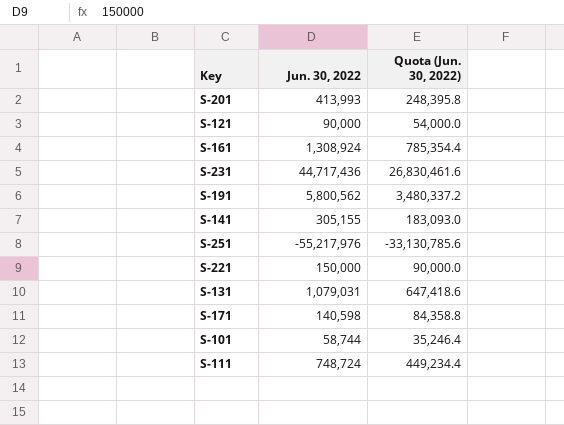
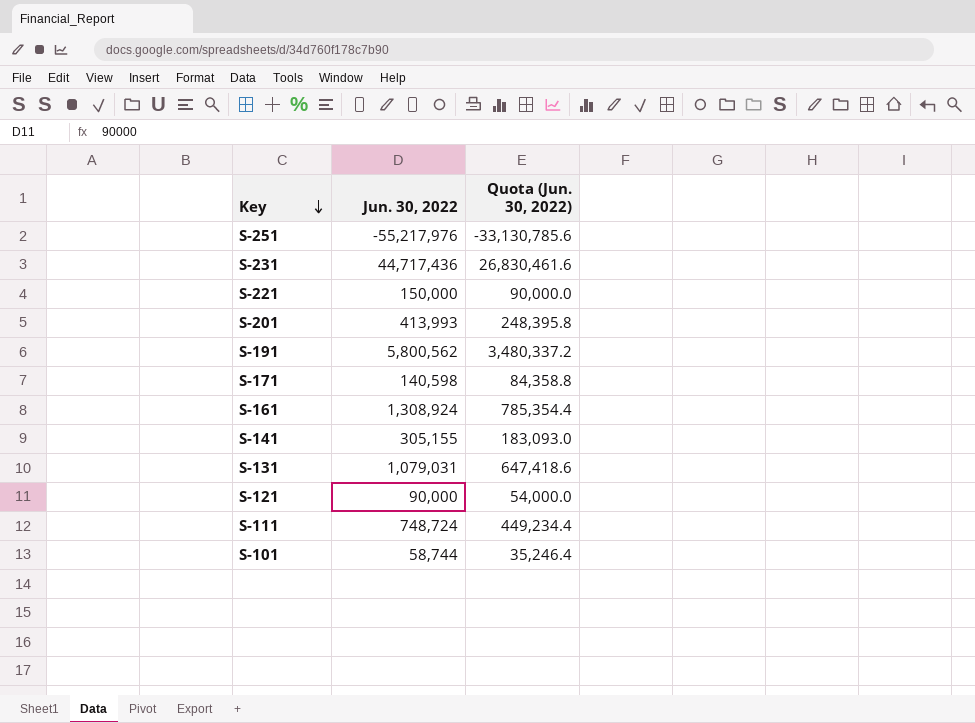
row order: none -> Key descending

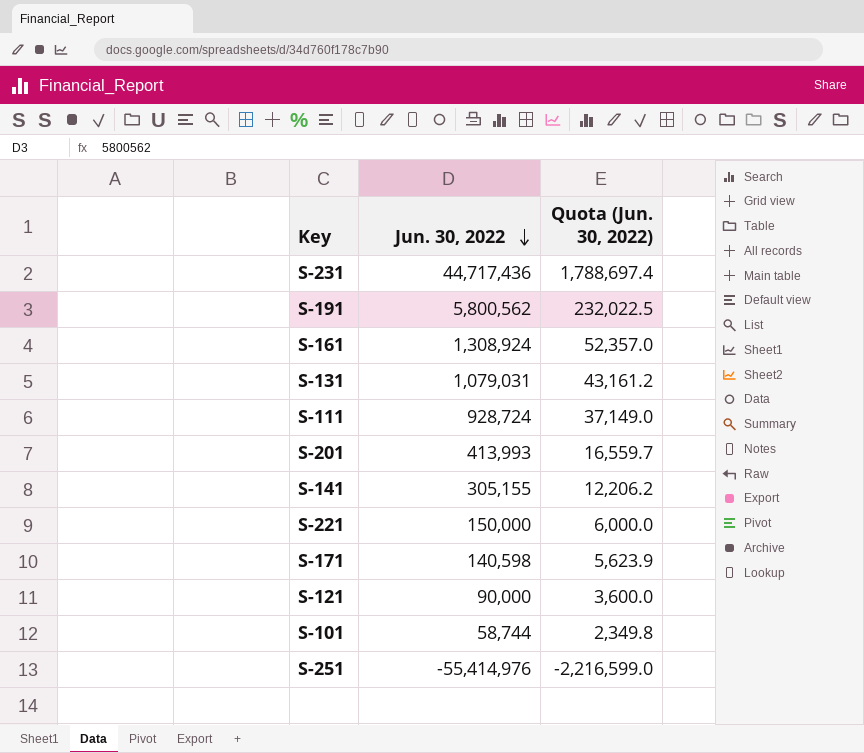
row order: Key descending -> Jun. 30, 2022 descending
column Quota (Jun. 30, 2022) | formula: [Jun. 30, 2022] * 0.6 -> [Jun. 30, 2022] * 0.04
S-111 | Jun. 30, 2022: 748,724 -> 928,724
S-251 | Jun. 30, 2022: -55,217,976 -> -55,414,976

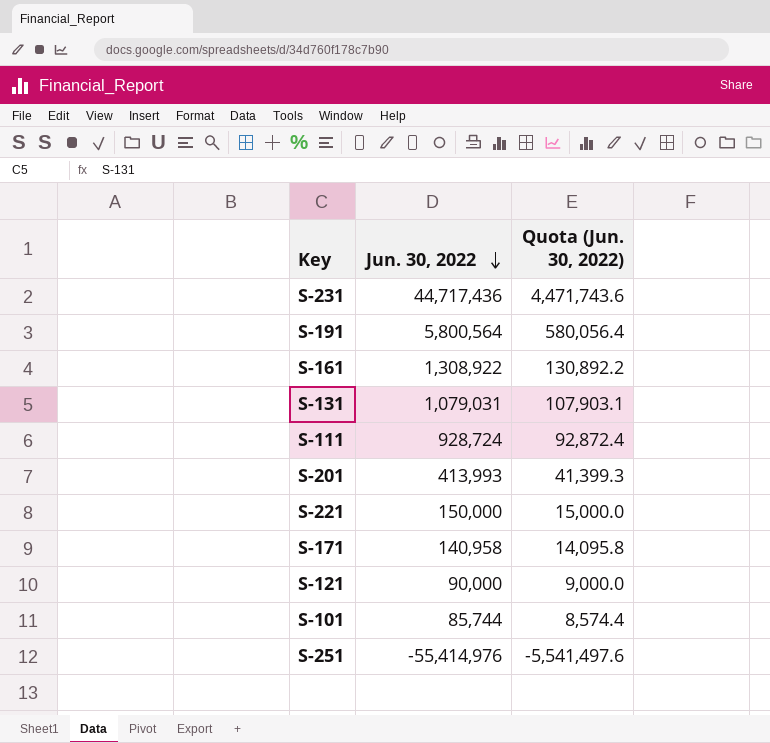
column Quota (Jun. 30, 2022) | formula: [Jun. 30, 2022] * 0.04 -> [Jun. 30, 2022] * 0.1
row S-141: 305,155 | 12,206.2 -> none
S-191 | Jun. 30, 2022: 5,800,562 -> 5,800,564
S-161 | Jun. 30, 2022: 1,308,924 -> 1,308,922
S-171 | Jun. 30, 2022: 140,598 -> 140,958
S-101 | Jun. 30, 2022: 58,744 -> 85,744

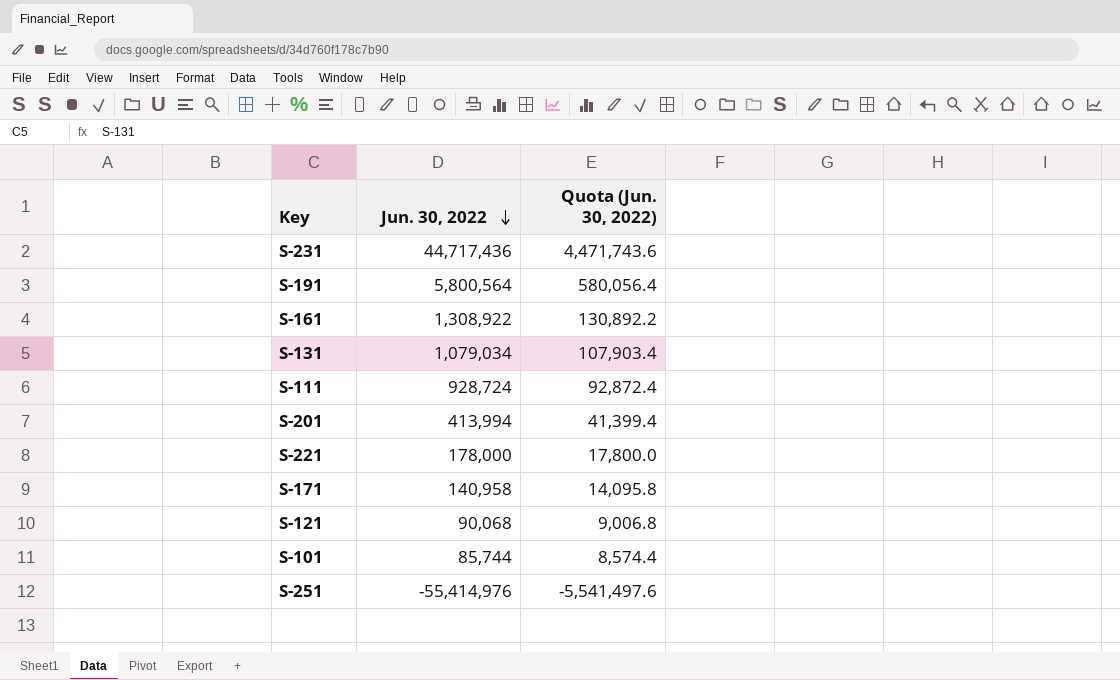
S-131 | Jun. 30, 2022: 1,079,031 -> 1,079,034
S-131 | Quota (Jun. 30, 2022): 107,903.1 -> 107,903.4
S-201 | Jun. 30, 2022: 413,993 -> 413,994
S-201 | Quota (Jun. 30, 2022): 41,399.3 -> 41,399.4
S-221 | Jun. 30, 2022: 150,000 -> 178,000
S-221 | Quota (Jun. 30, 2022): 15,000.0 -> 17,800.0
S-121 | Jun. 30, 2022: 90,000 -> 90,068
S-121 | Quota (Jun. 30, 2022): 9,000.0 -> 9,006.8

